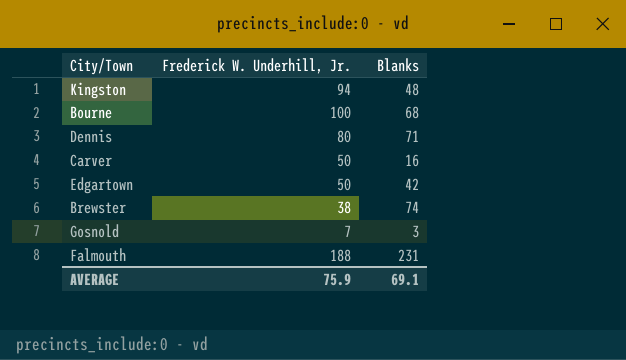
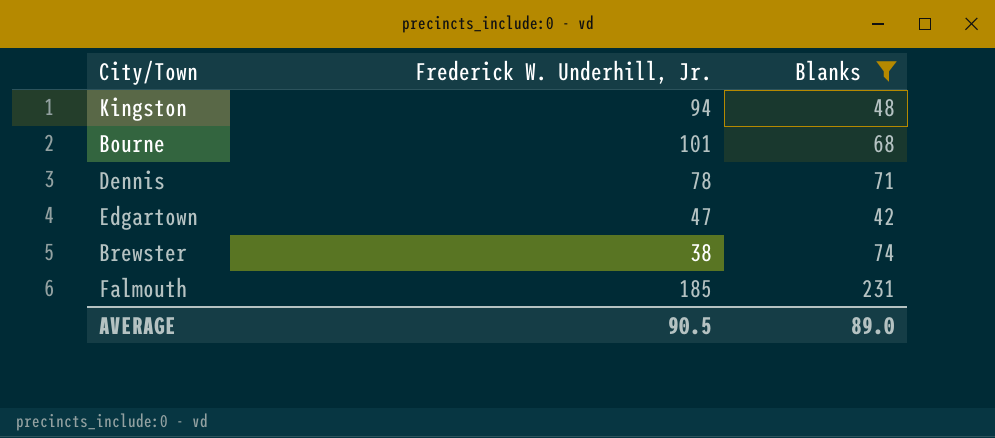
filter: none -> Blanks >= 42
Bourne | Frederick W. Underhill, Jr.: 100 -> 101
Dennis | Frederick W. Underhill, Jr.: 80 -> 78
Edgartown | Frederick W. Underhill, Jr.: 50 -> 47
Falmouth | Frederick W. Underhill, Jr.: 188 -> 185
AVERAGE | Frederick W. Underhill, Jr.: 75.9 -> 90.5
AVERAGE | Blanks: 69.1 -> 89.0

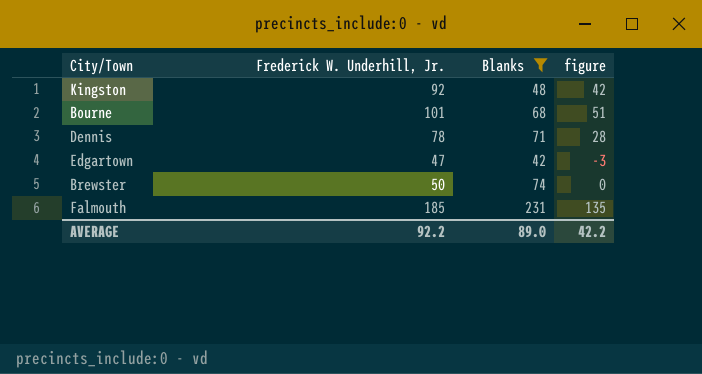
column figure | formula: none -> [Frederick W. Underhill, Jr.] - 50
Kingston | Frederick W. Underhill, Jr.: 94 -> 92
Brewster | Frederick W. Underhill, Jr.: 38 -> 50
AVERAGE | Frederick W. Underhill, Jr.: 90.5 -> 92.2

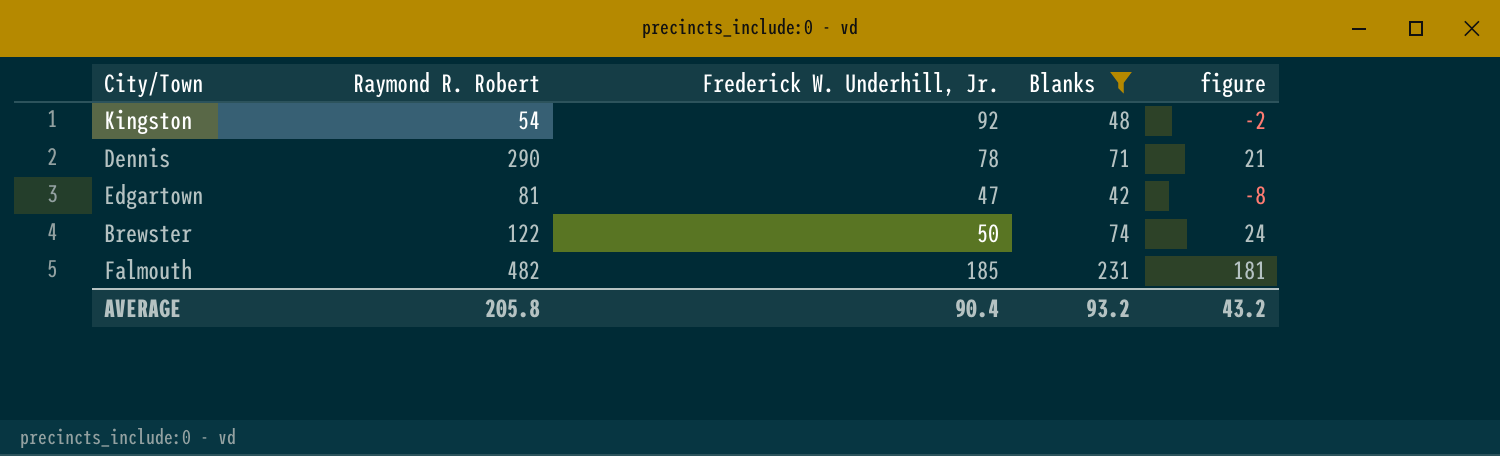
column Raymond R. Robert | position: none -> 2
column figure | formula: [Frederick W. Underhill, Jr.] - 50 -> [Blanks] - 50
row Bourne: 101 | 68 | 51 -> none
AVERAGE | Frederick W. Underhill, Jr.: 92.2 -> 90.4
AVERAGE | Blanks: 89.0 -> 93.2
AVERAGE | figure: 42.2 -> 43.2

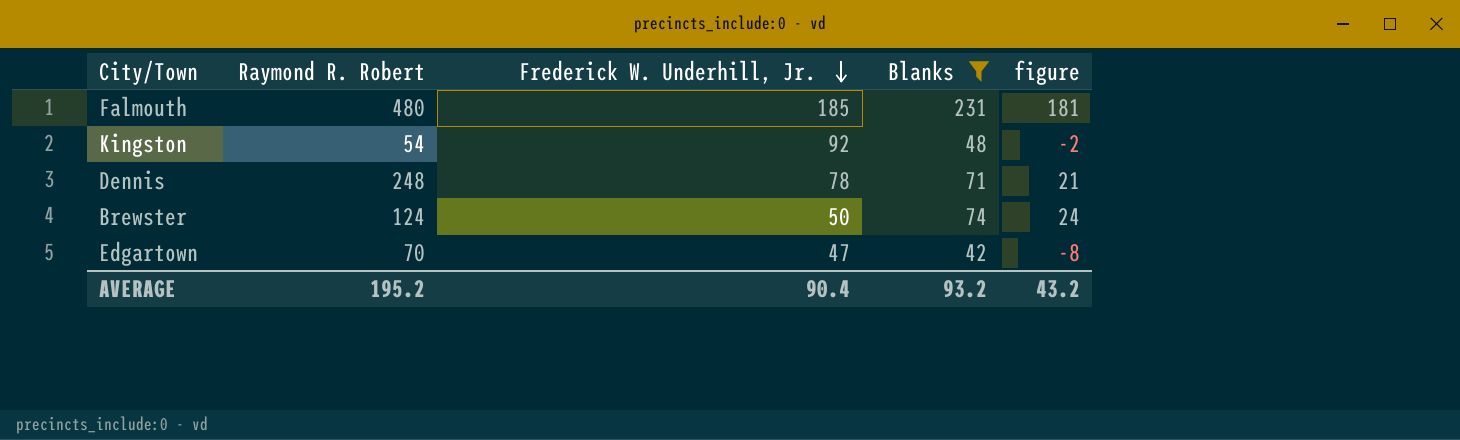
row order: none -> Frederick W. Underhill, Jr. descending
Falmouth | Raymond R. Robert: 482 -> 480
Dennis | Raymond R. Robert: 290 -> 248
Brewster | Raymond R. Robert: 122 -> 124
Edgartown | Raymond R. Robert: 81 -> 70
AVERAGE | Raymond R. Robert: 205.8 -> 195.2

